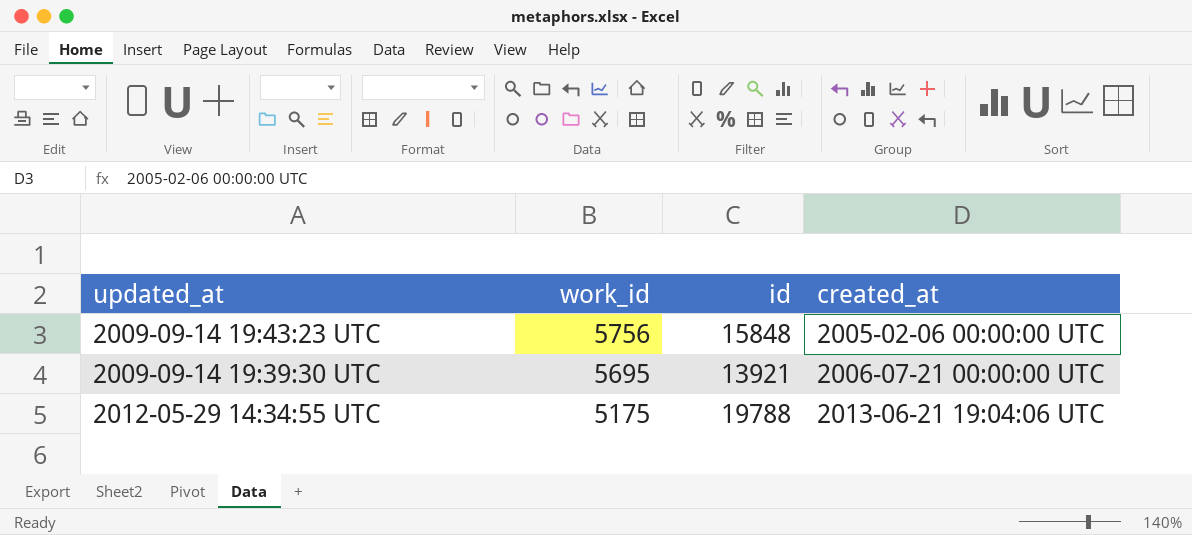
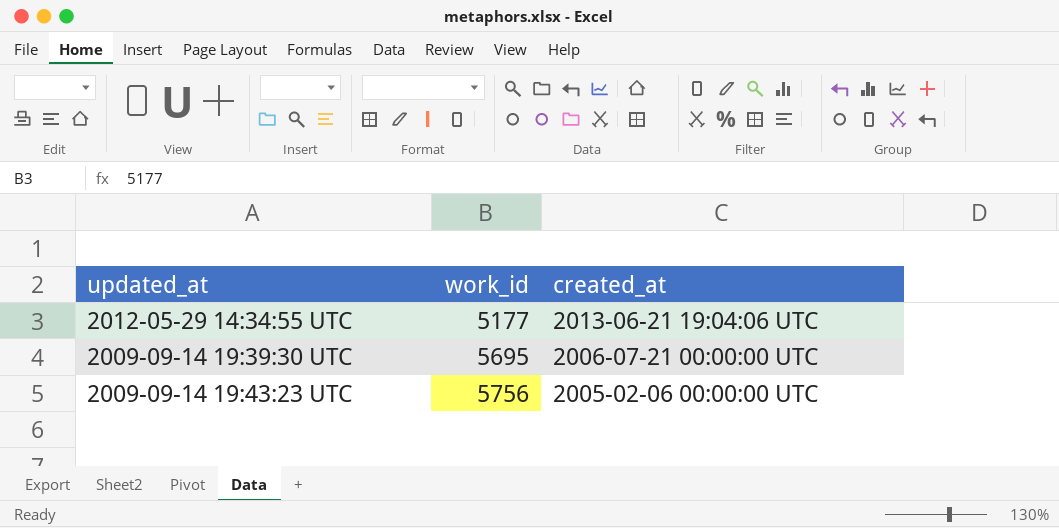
row order: work_id descending -> work_id ascending
column id | position: 3 -> none
2012-05-29 14:34:55 UTC | work_id: 5175 -> 5177

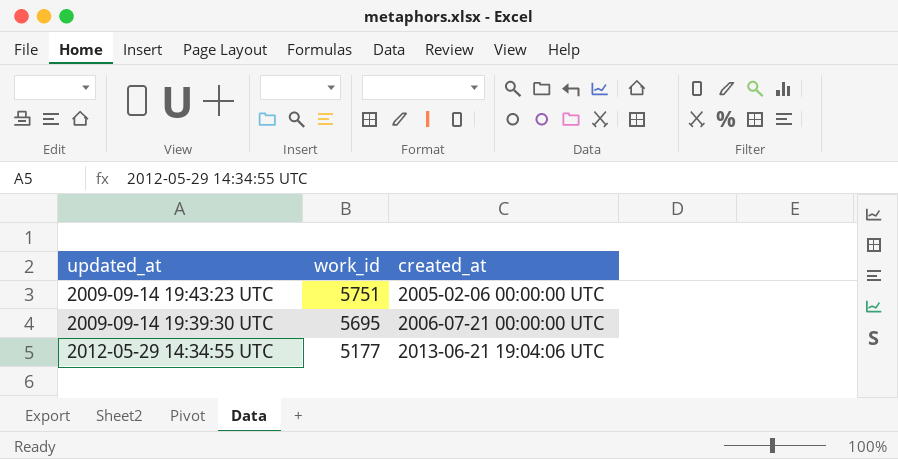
row order: work_id ascending -> work_id descending
2009-09-14 19:43:23 UTC | work_id: 5756 -> 5751

